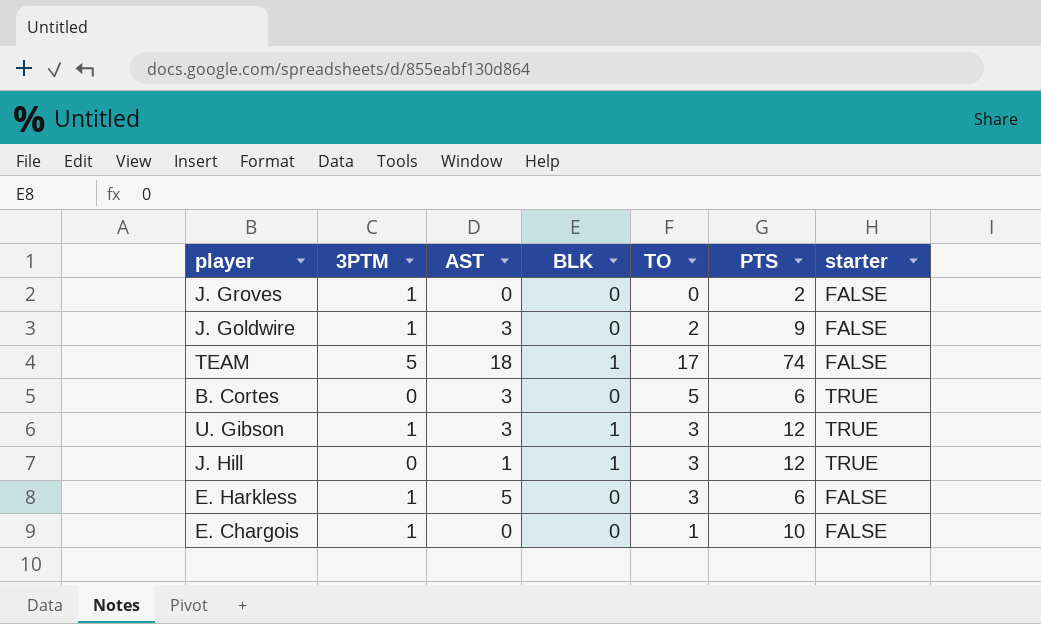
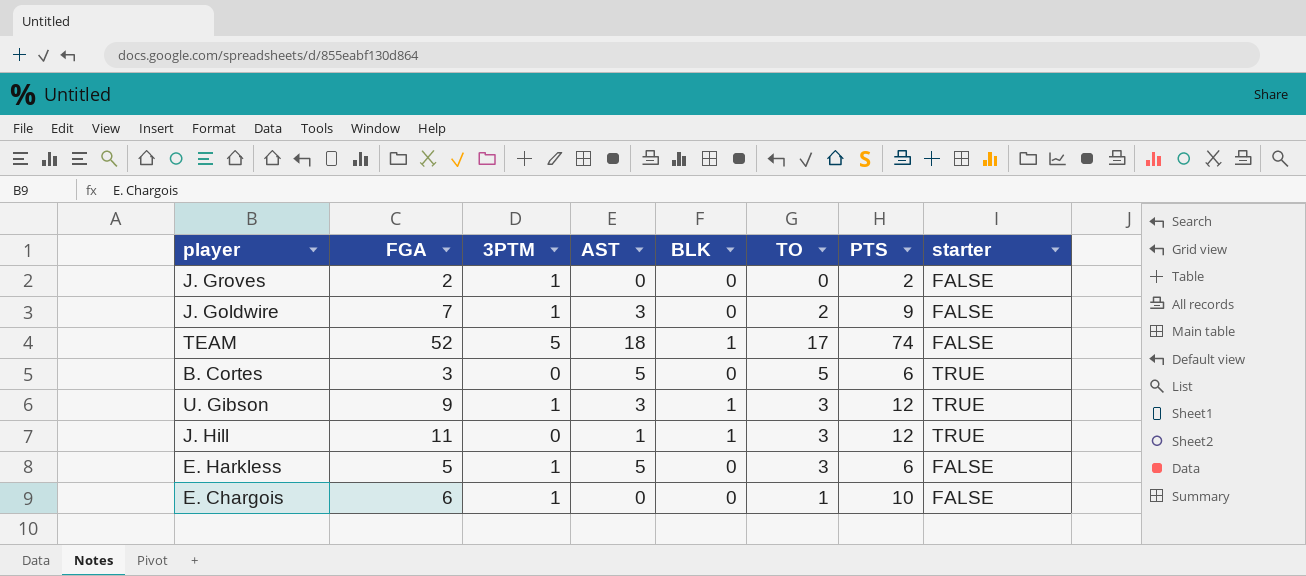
column FGA | position: none -> 2
B. Cortes | AST: 3 -> 5

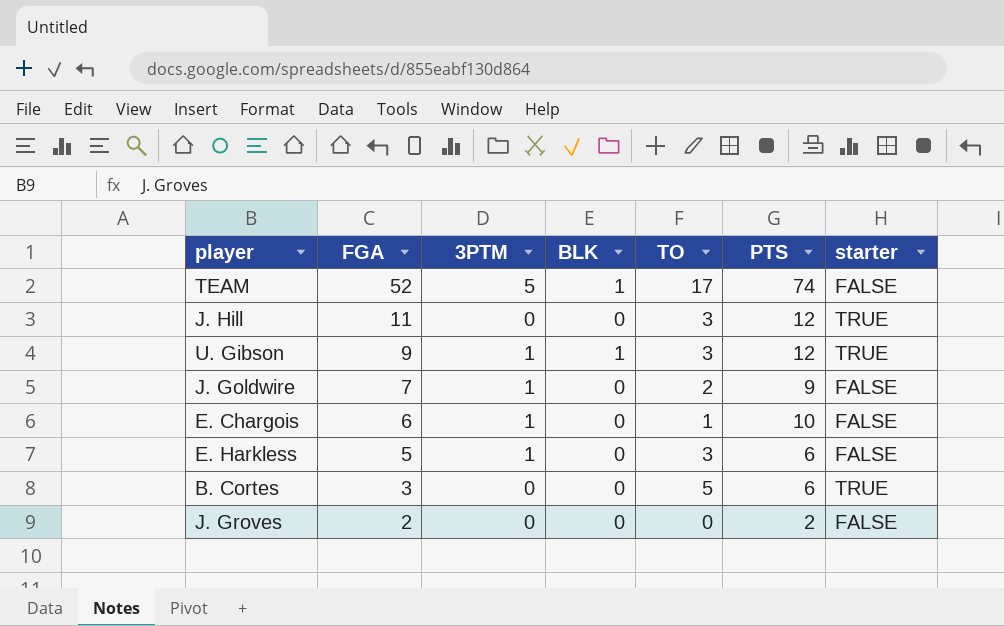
row order: none -> FGA descending
column AST | position: 4 -> none
J. Hill | BLK: 1 -> 0
J. Groves | 3PTM: 1 -> 0

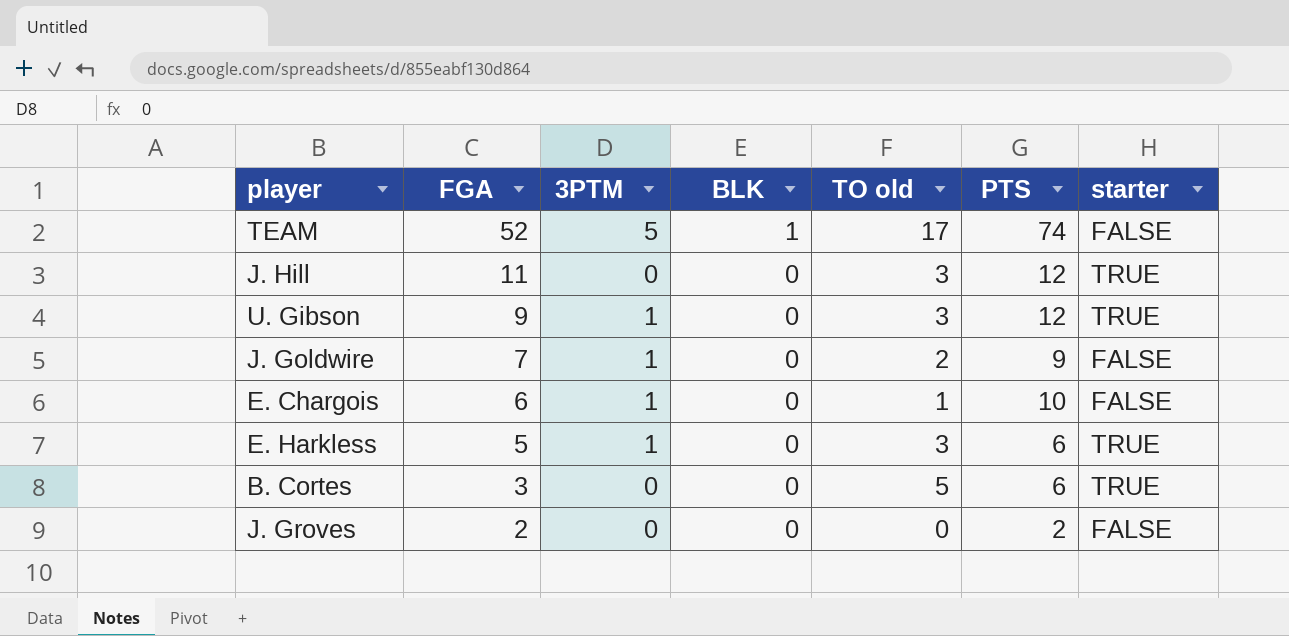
column name: TO -> TO old
U. Gibson | BLK: 1 -> 0
E. Harkless | starter: FALSE -> TRUE

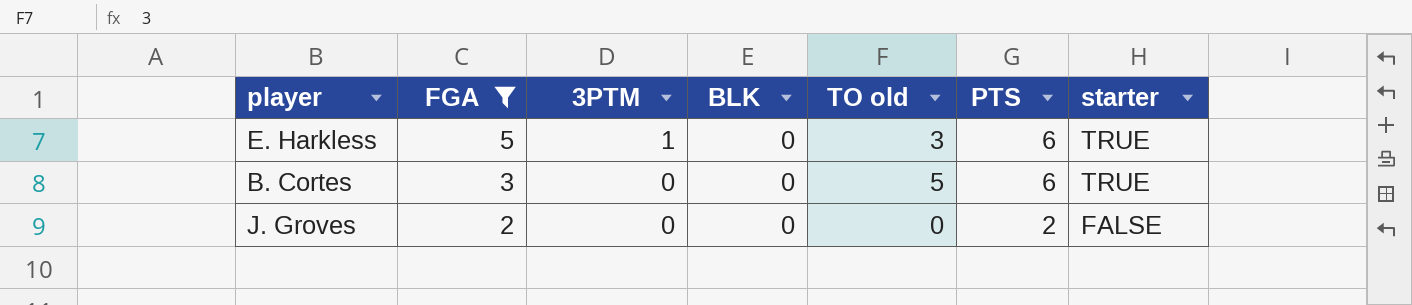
filter: none -> FGA <= 5

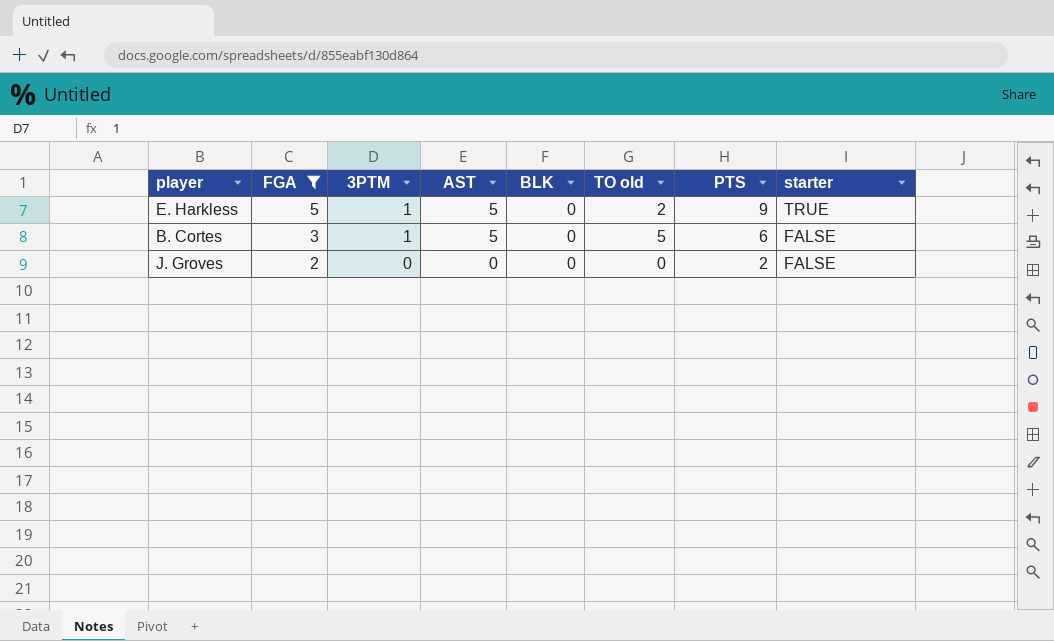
column AST | position: none -> 4
E. Harkless | TO old: 3 -> 2
E. Harkless | PTS: 6 -> 9
B. Cortes | 3PTM: 0 -> 1
B. Cortes | starter: TRUE -> FALSE

